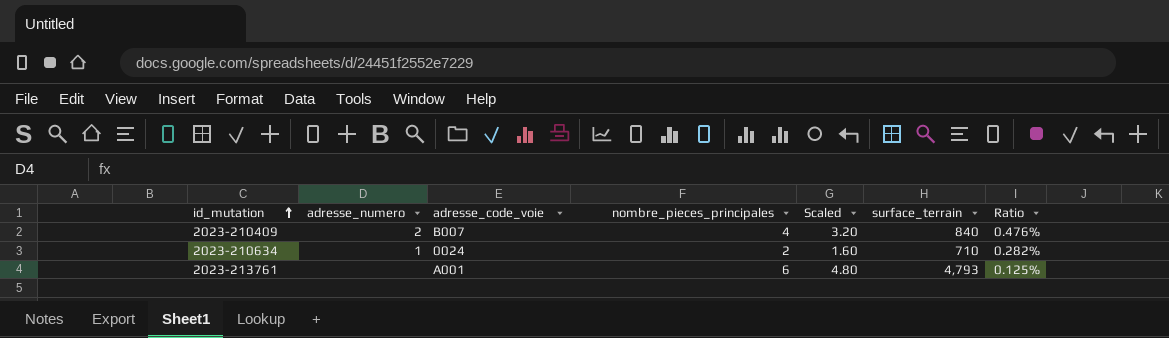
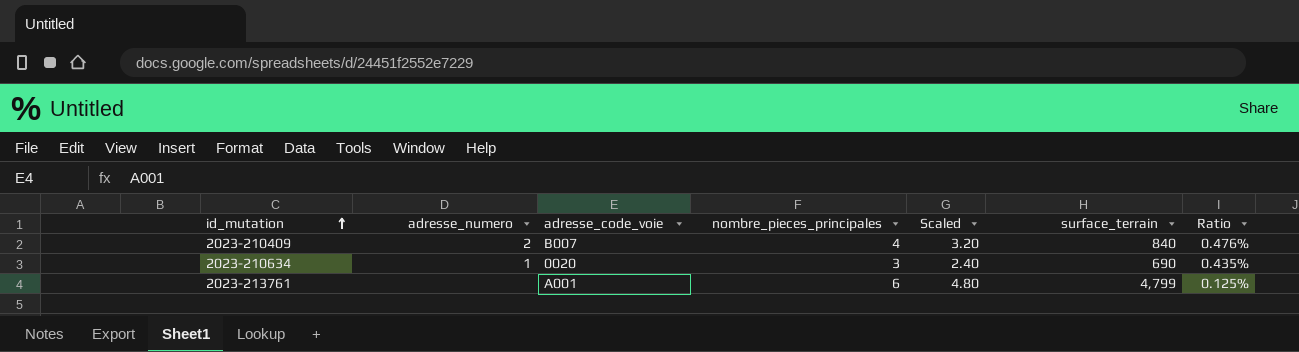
2023-210634 | adresse_code_voie: 0024 -> 0020
2023-210634 | nombre_pieces_principales: 2 -> 3
2023-210634 | Scaled: 1.60 -> 2.40
2023-210634 | surface_terrain: 710 -> 690
2023-210634 | Ratio: 0.282% -> 0.435%
2023-213761 | surface_terrain: 4,793 -> 4,799

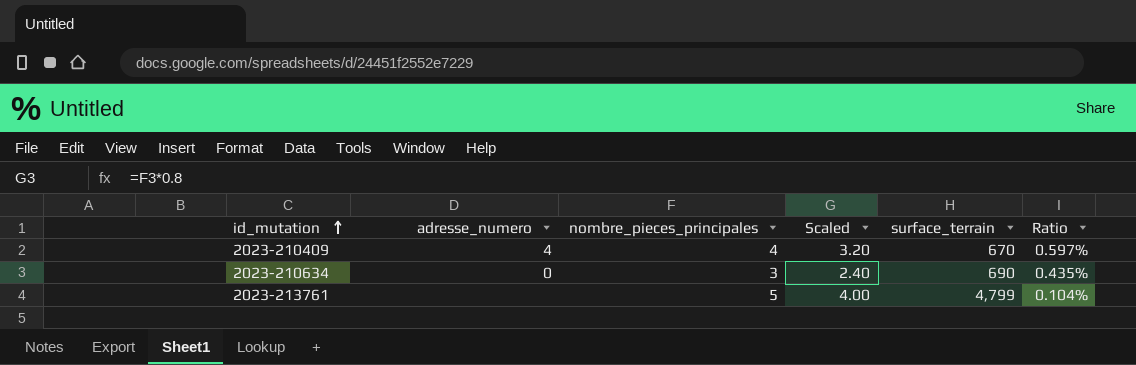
column adresse_code_voie | position: 3 -> none
2023-210409 | adresse_numero: 2 -> 4
2023-210409 | surface_terrain: 840 -> 670
2023-210409 | Ratio: 0.476% -> 0.597%
2023-210634 | adresse_numero: 1 -> 0
2023-213761 | nombre_pieces_principales: 6 -> 5
2023-213761 | Scaled: 4.80 -> 4.00
2023-213761 | Ratio: 0.125% -> 0.104%

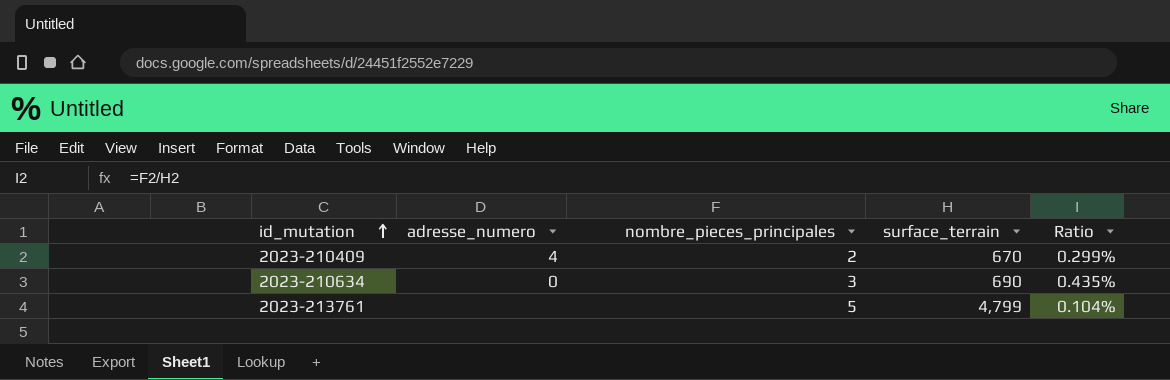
column Scaled | formula: [nombre_pieces_principales] * 0.8 -> none
2023-210409 | nombre_pieces_principales: 4 -> 2
2023-210409 | Ratio: 0.597% -> 0.299%

